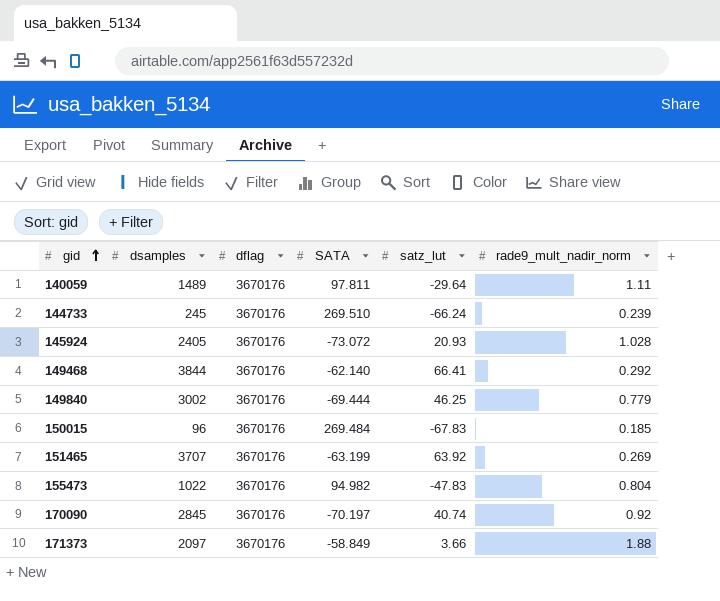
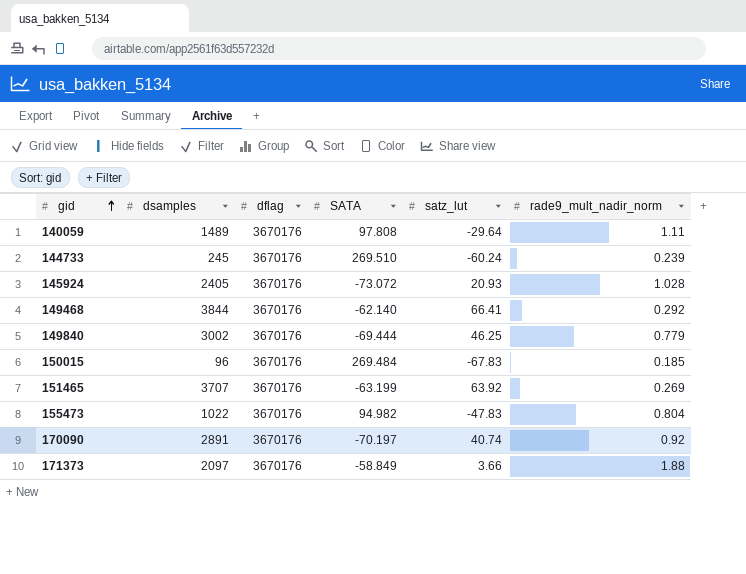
140059 | SATA: 97.811 -> 97.808
144733 | satz_lut: -66.24 -> -60.24
170090 | dsamples: 2845 -> 2891

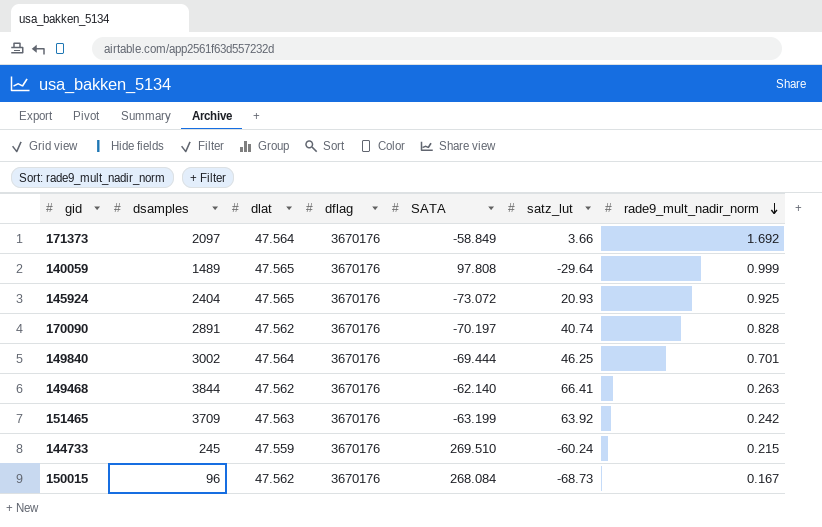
row order: gid ascending -> rade9_mult_nadir_norm descending
column dlat | position: none -> 3
row 155473: 1022 | 3670176 | 94.982 | -47.83 | 0.804 -> none
171373 | rade9_mult_nadir_norm: 1.88 -> 1.692
140059 | rade9_mult_nadir_norm: 1.11 -> 0.999
145924 | dsamples: 2405 -> 2404
145924 | rade9_mult_nadir_norm: 1.028 -> 0.925
170090 | rade9_mult_nadir_norm: 0.92 -> 0.828
149840 | rade9_mult_nadir_norm: 0.779 -> 0.701
149468 | rade9_mult_nadir_norm: 0.292 -> 0.263
151465 | dsamples: 3707 -> 3709
151465 | rade9_mult_nadir_norm: 0.269 -> 0.242
144733 | rade9_mult_nadir_norm: 0.239 -> 0.215
150015 | SATA: 269.484 -> 268.084
150015 | satz_lut: -67.83 -> -68.73
150015 | rade9_mult_nadir_norm: 0.185 -> 0.167

